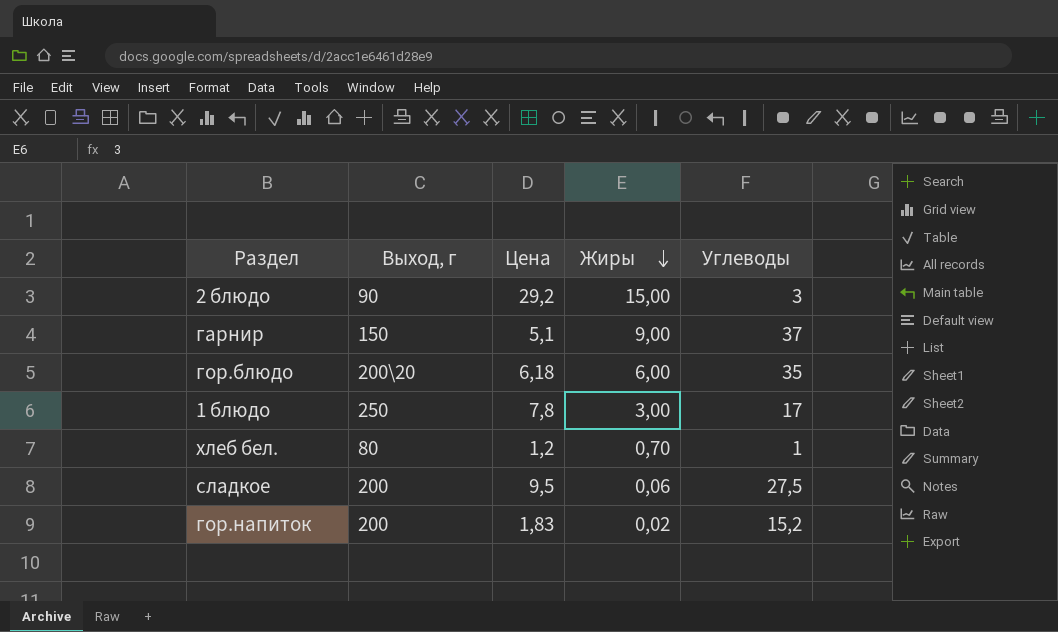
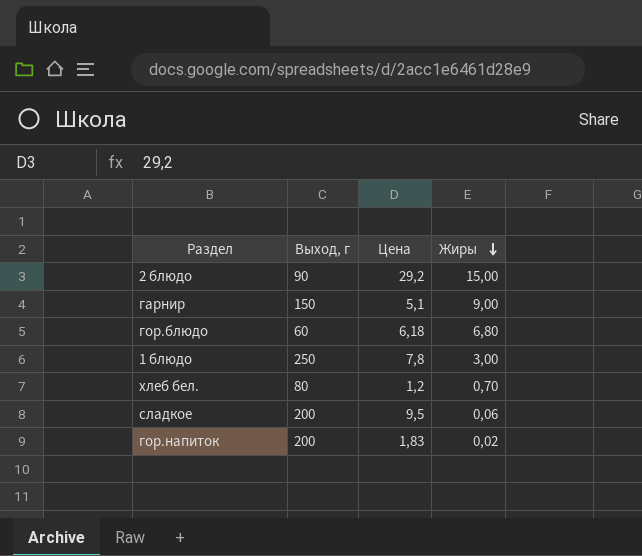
column Углеводы | position: 5 -> none
гор.блюдо | Выход, г: 200\20 -> 60
гор.блюдо | Жиры: 6,00 -> 6,80

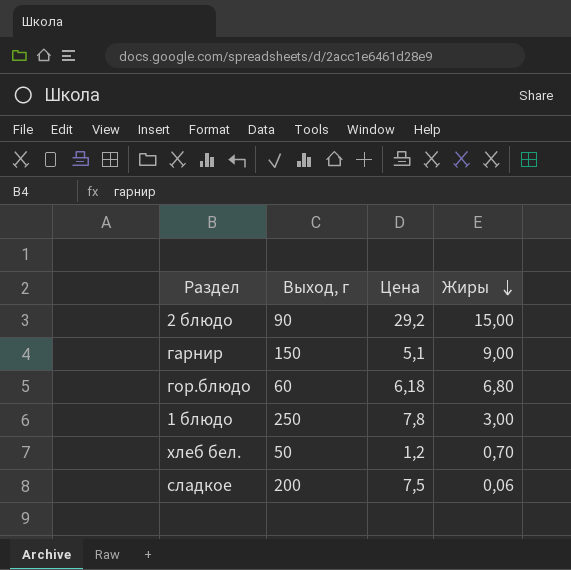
row гор.напиток: 200 | 1,83 | 0,02 -> none
хлеб бел. | Выход, г: 80 -> 50
сладкое | Цена: 9,5 -> 7,5

